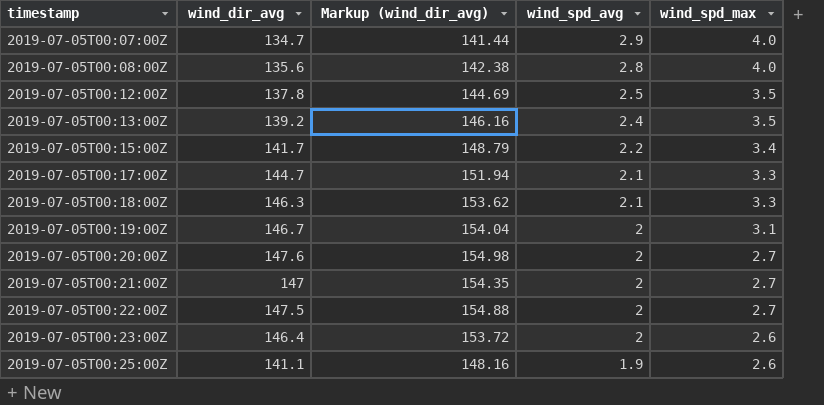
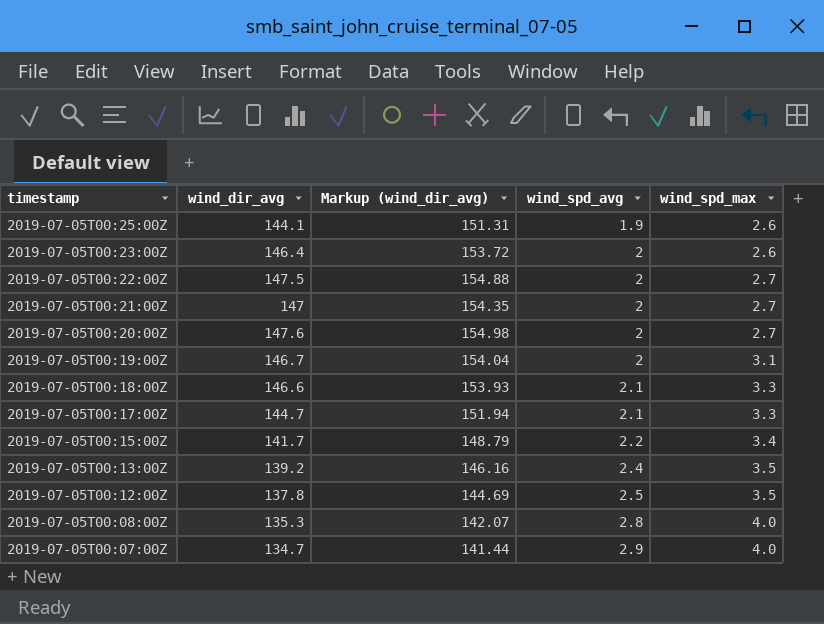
row order: timestamp ascending -> timestamp descending
2019-07-05T00:25:00Z | wind_dir_avg: 141.1 -> 144.1
2019-07-05T00:25:00Z | Markup (wind_dir_avg): 148.16 -> 151.31
2019-07-05T00:18:00Z | wind_dir_avg: 146.3 -> 146.6
2019-07-05T00:18:00Z | Markup (wind_dir_avg): 153.62 -> 153.93
2019-07-05T00:08:00Z | wind_dir_avg: 135.6 -> 135.3
2019-07-05T00:08:00Z | Markup (wind_dir_avg): 142.38 -> 142.07

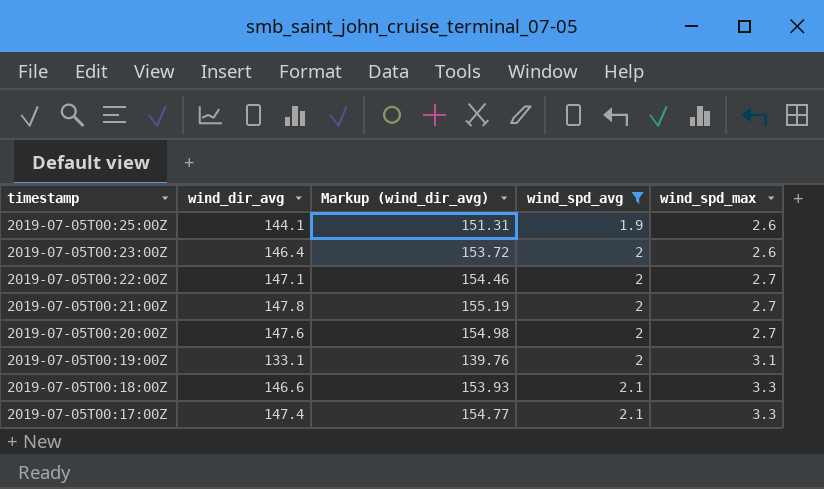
filter: none -> wind_spd_avg <= 2.1
2019-07-05T00:22:00Z | wind_dir_avg: 147.5 -> 147.1
2019-07-05T00:22:00Z | Markup (wind_dir_avg): 154.88 -> 154.46
2019-07-05T00:21:00Z | wind_dir_avg: 147 -> 147.8
2019-07-05T00:21:00Z | Markup (wind_dir_avg): 154.35 -> 155.19
2019-07-05T00:19:00Z | wind_dir_avg: 146.7 -> 133.1
2019-07-05T00:19:00Z | Markup (wind_dir_avg): 154.04 -> 139.76
2019-07-05T00:17:00Z | wind_dir_avg: 144.7 -> 147.4
2019-07-05T00:17:00Z | Markup (wind_dir_avg): 151.94 -> 154.77

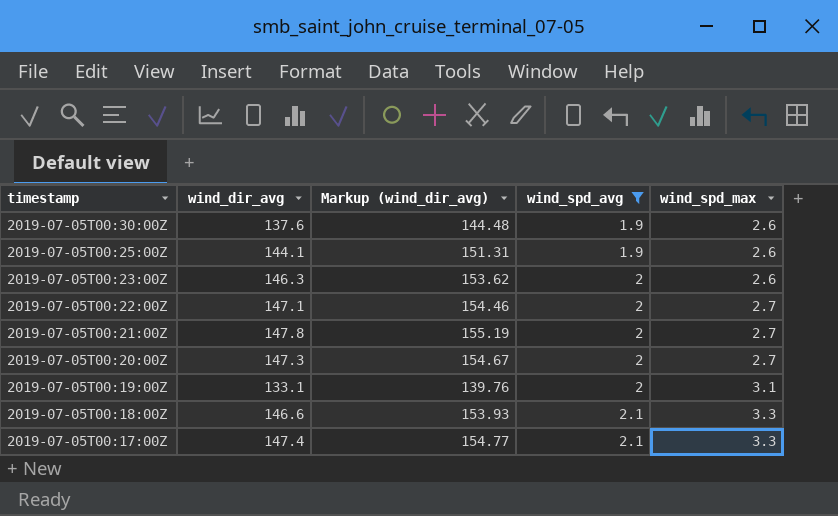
row 2019-07-05T00:30:00Z: none -> 137.6 | 144.48 | 1.9 | 2.6
2019-07-05T00:23:00Z | wind_dir_avg: 146.4 -> 146.3
2019-07-05T00:23:00Z | Markup (wind_dir_avg): 153.72 -> 153.62
2019-07-05T00:20:00Z | wind_dir_avg: 147.6 -> 147.3
2019-07-05T00:20:00Z | Markup (wind_dir_avg): 154.98 -> 154.67

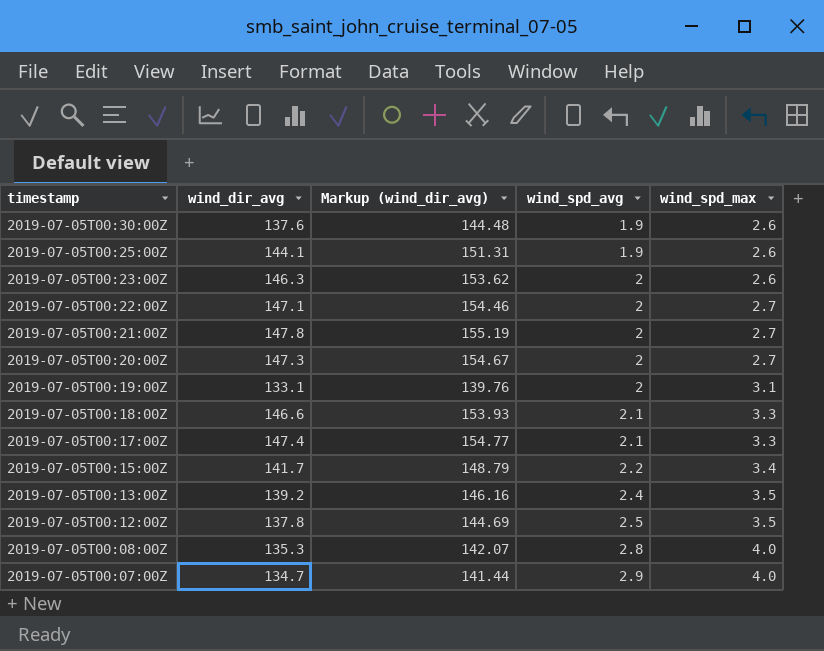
filter: wind_spd_avg <= 2.1 -> none

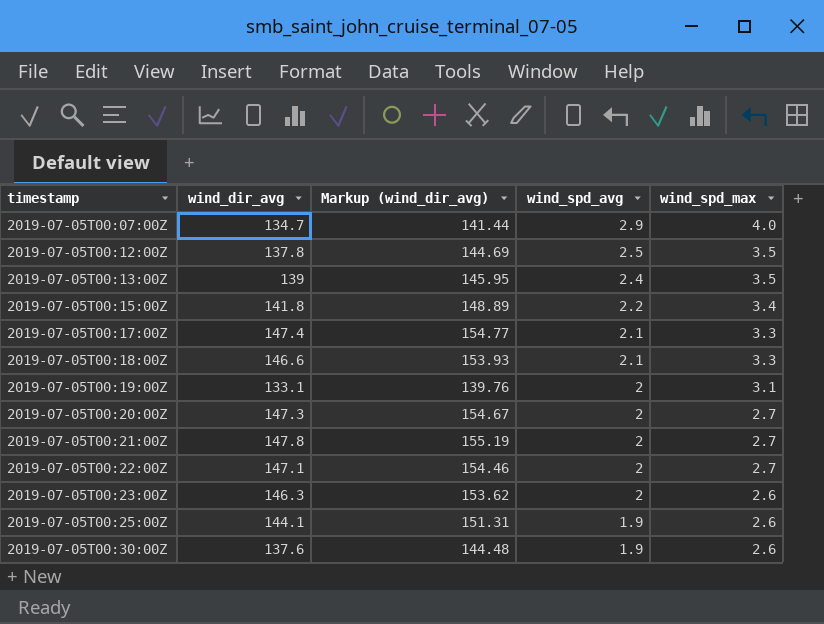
row order: timestamp descending -> timestamp ascending
row 2019-07-05T00:08:00Z: 135.3 | 142.07 | 2.8 | 4.0 -> none
2019-07-05T00:13:00Z | wind_dir_avg: 139.2 -> 139
2019-07-05T00:13:00Z | Markup (wind_dir_avg): 146.16 -> 145.95
2019-07-05T00:15:00Z | wind_dir_avg: 141.7 -> 141.8
2019-07-05T00:15:00Z | Markup (wind_dir_avg): 148.79 -> 148.89

